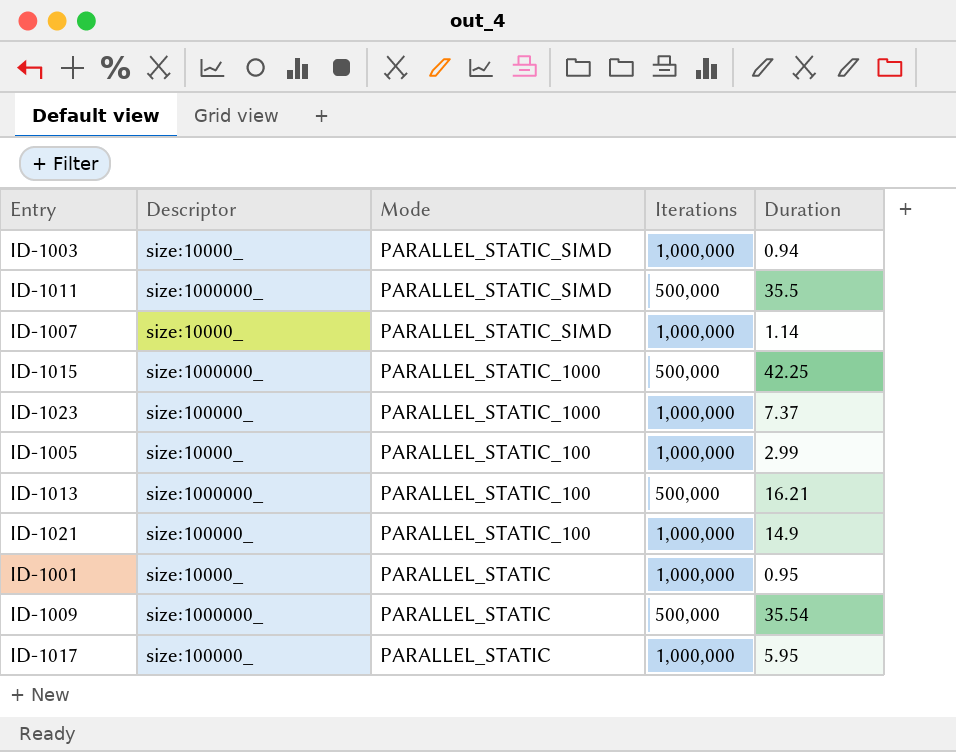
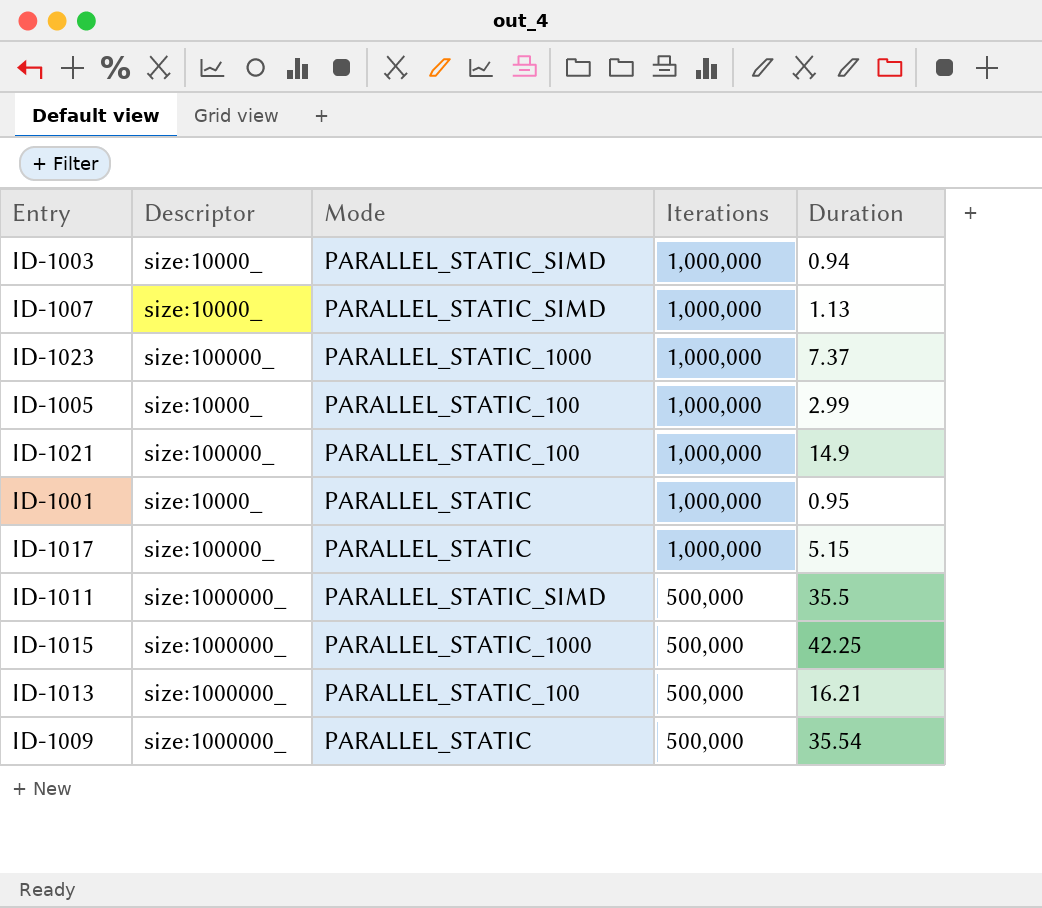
row order: Mode descending -> Iterations descending
ID-1007 | Duration: 1.14 -> 1.13
ID-1017 | Duration: 5.95 -> 5.15

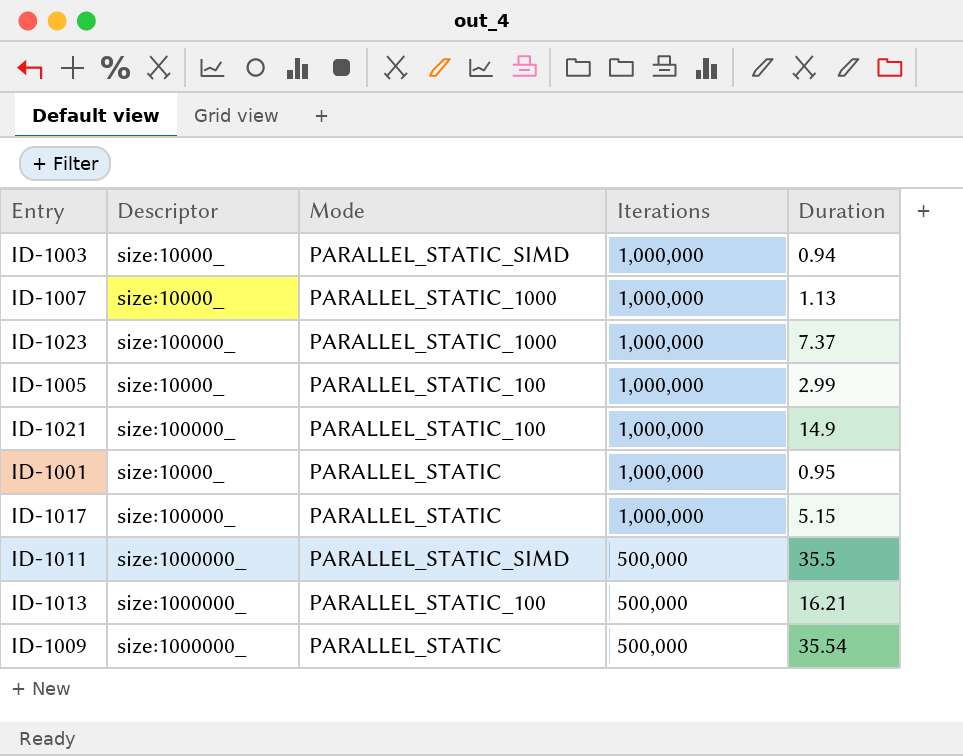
row ID-1015: size:1000000_ | PARALLEL_STATIC_1000 | 500,000 | 42.25 -> none
ID-1007 | Mode: PARALLEL_STATIC_SIMD -> PARALLEL_STATIC_1000

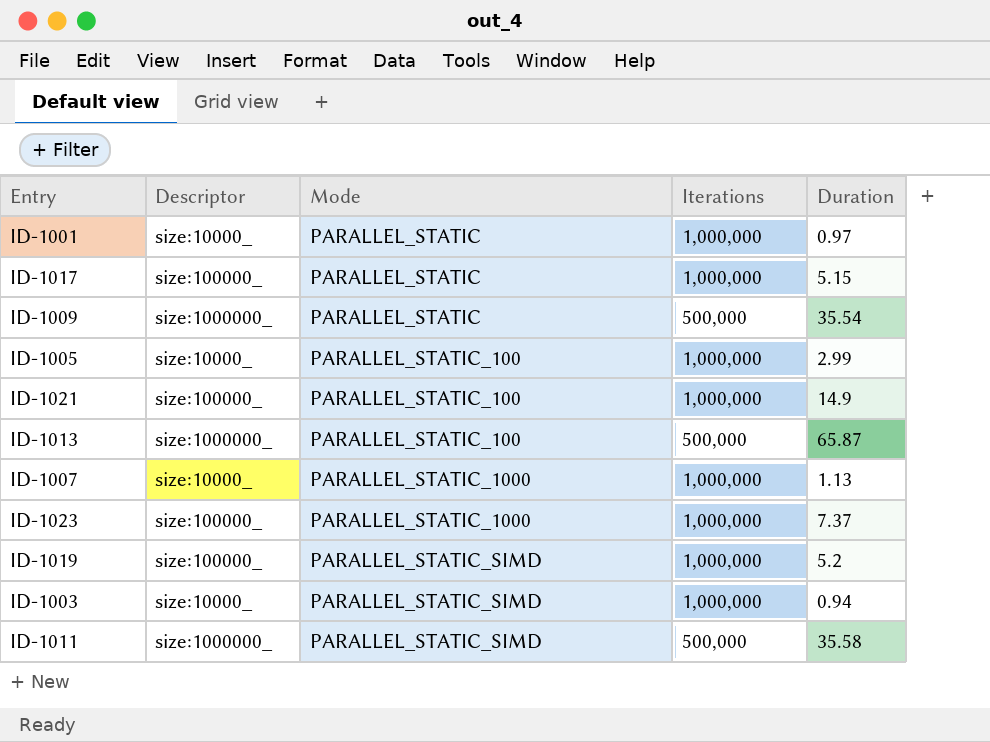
row order: Iterations descending -> Mode ascending
ID-1001 | Duration: 0.95 -> 0.97
ID-1013 | Duration: 16.21 -> 65.87
row ID-1019: none -> size:100000_ | PARALLEL_STATIC_SIMD | 1,000,000 | 5.2
ID-1011 | Duration: 35.5 -> 35.58

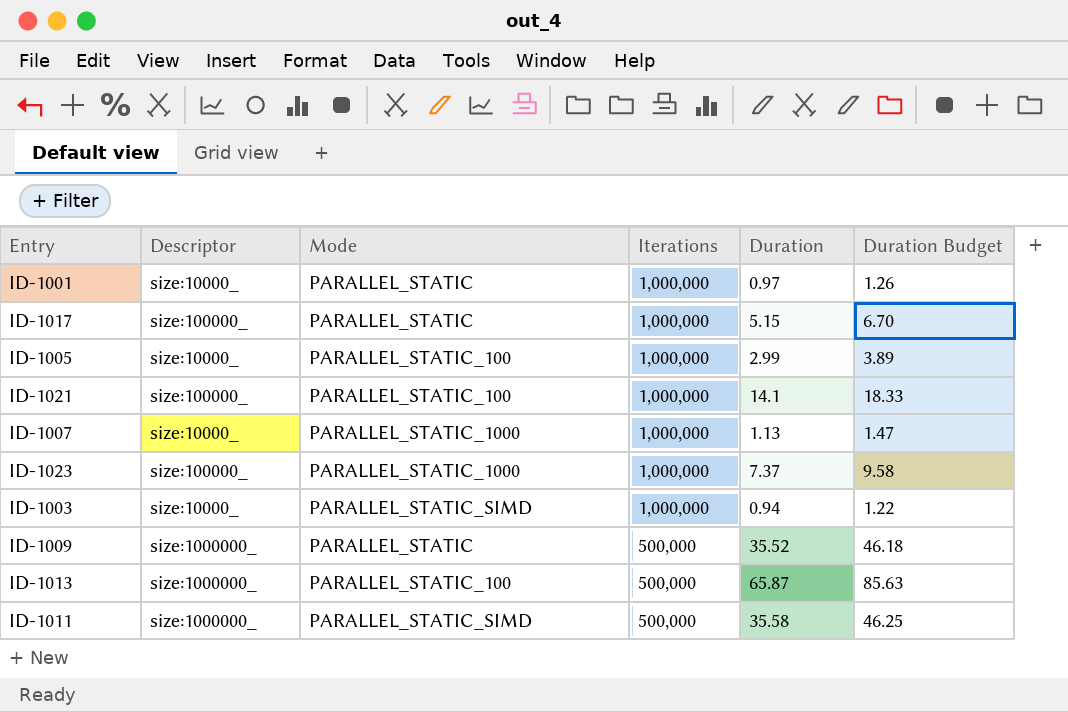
row order: Mode ascending -> Iterations descending
column Duration Budget | formula: none -> [Duration] * 1.3
row ID-1019: size:100000_ | PARALLEL_STATIC_SIMD | 1,000,000 | 5.2 -> none
ID-1021 | Duration: 14.9 -> 14.1
ID-1009 | Duration: 35.54 -> 35.52

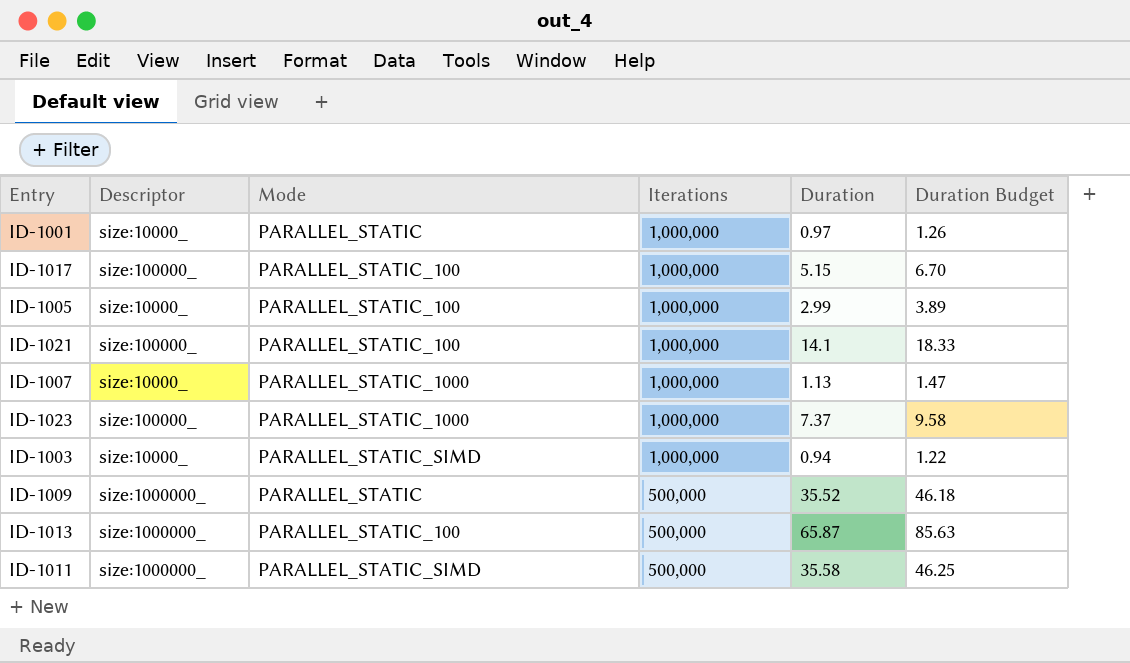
ID-1017 | Mode: PARALLEL_STATIC -> PARALLEL_STATIC_100

